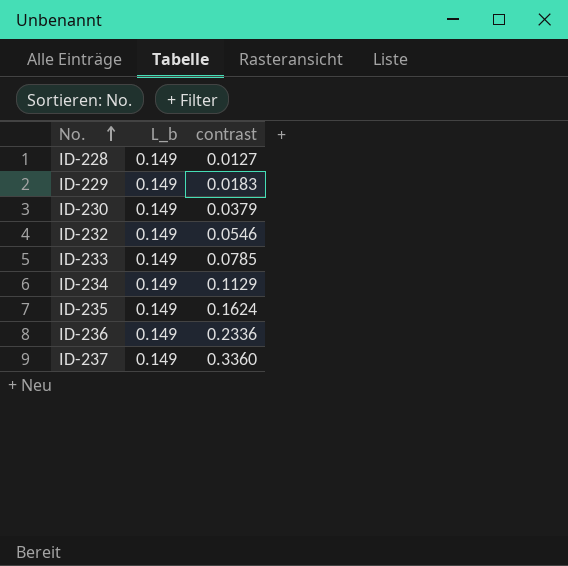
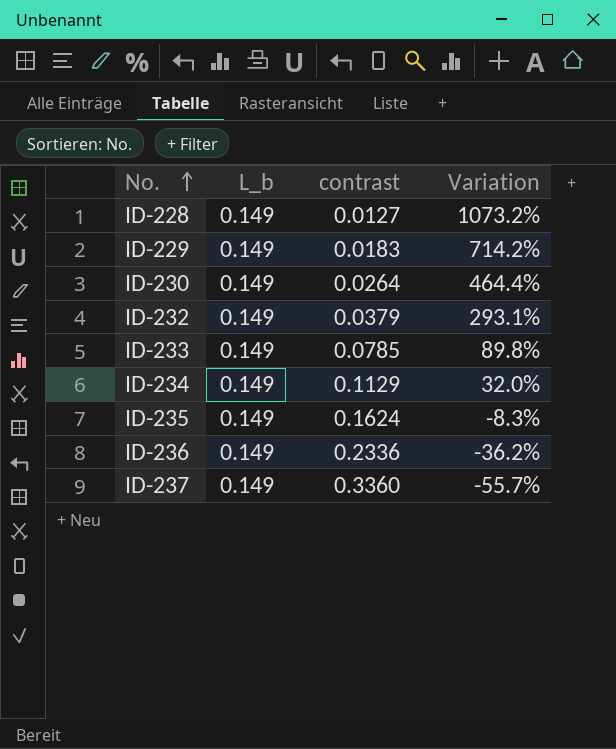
column Variation | formula: none -> ([L_b] - [contrast]) / [contrast]
ID-230 | contrast: 0.0379 -> 0.0264
ID-232 | contrast: 0.0546 -> 0.0379

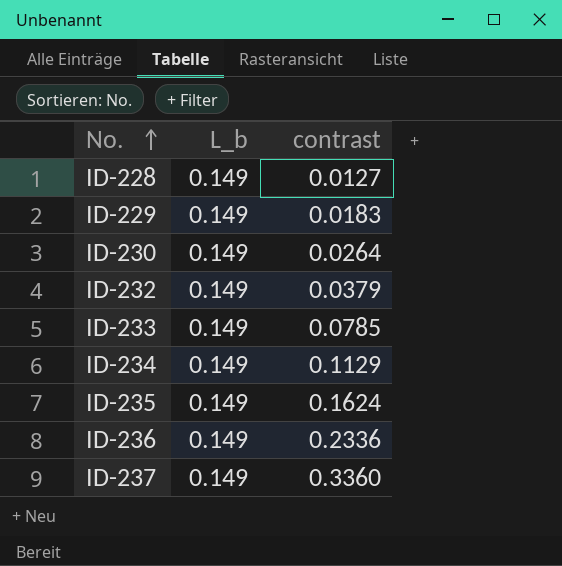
column Variation | formula: ([L_b] - [contrast]) / [contrast] -> none

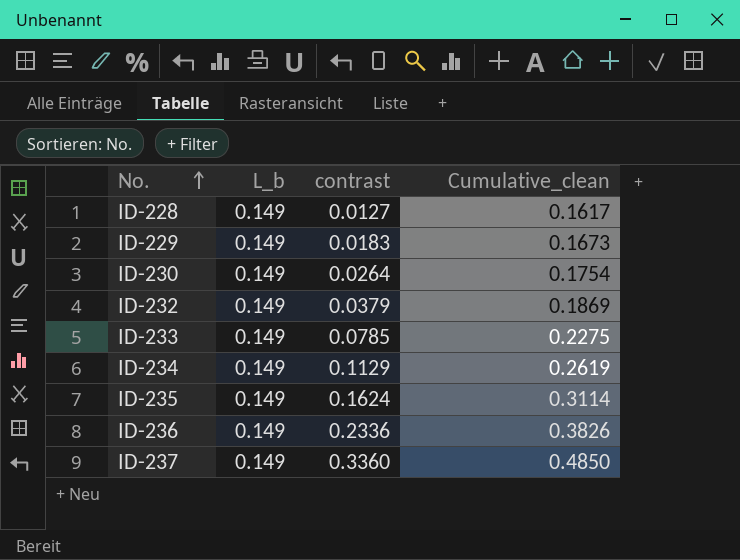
column Cumulative_clean | formula: none -> [L_b] + [contrast]

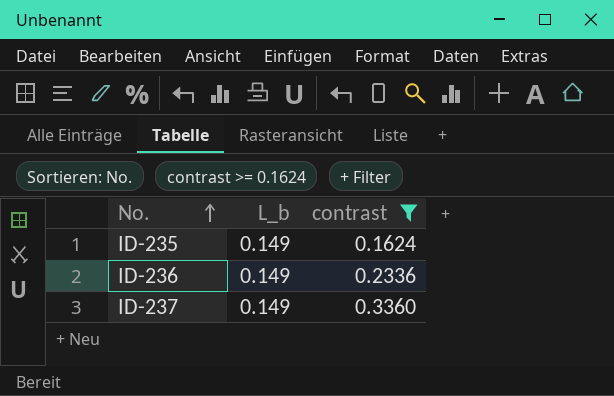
filter: none -> contrast >= 0.1624
column Cumulative_clean | formula: [L_b] + [contrast] -> none

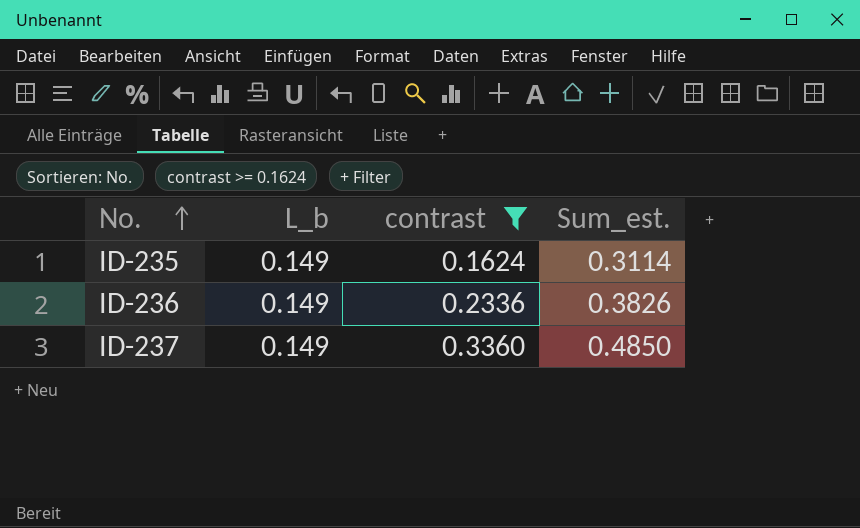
column Sum_est. | formula: none -> [L_b] + [contrast]

